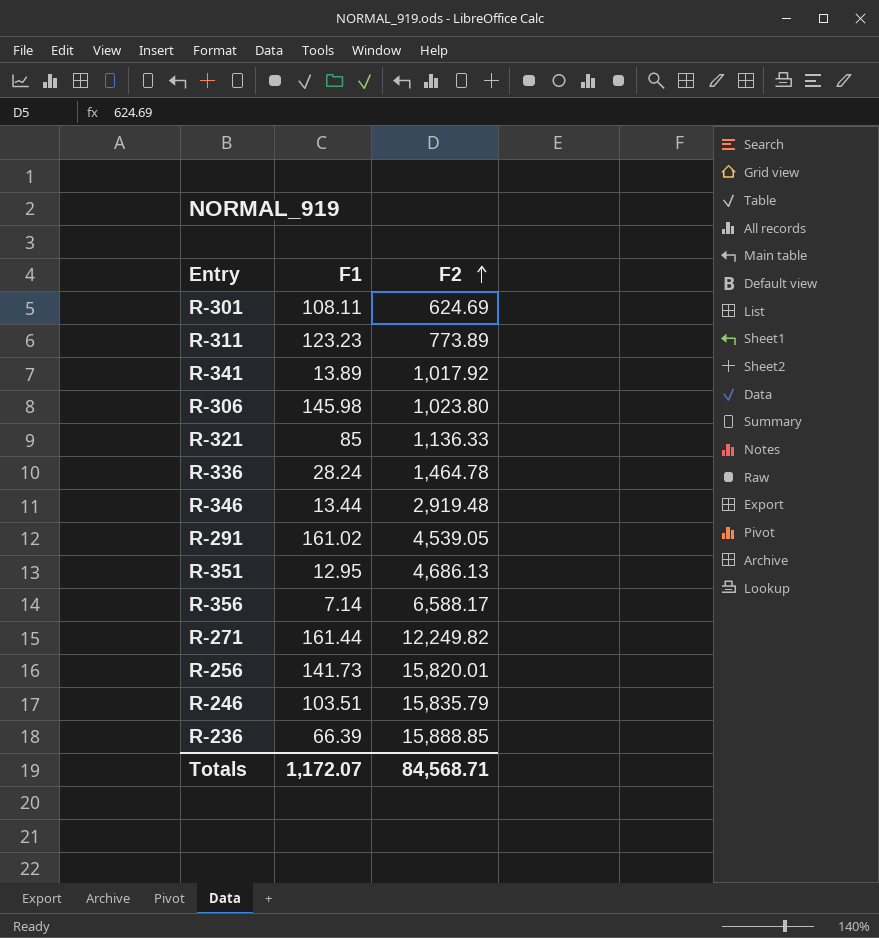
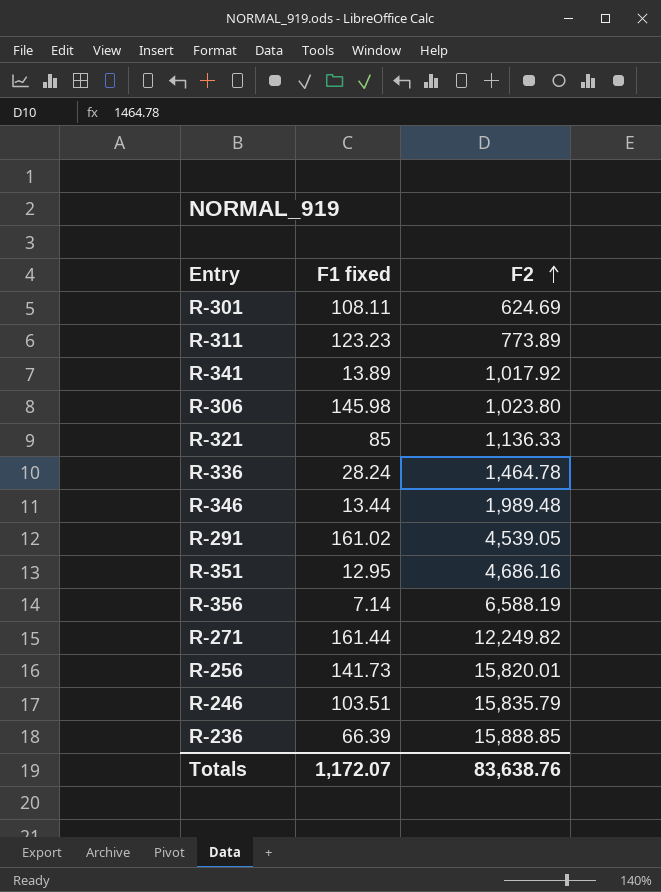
column name: F1 -> F1 fixed
R-346 | F2: 2,919.48 -> 1,989.48
R-351 | F2: 4,686.13 -> 4,686.16
R-356 | F2: 6,588.17 -> 6,588.19
Totals | F2: 84,568.71 -> 83,638.76

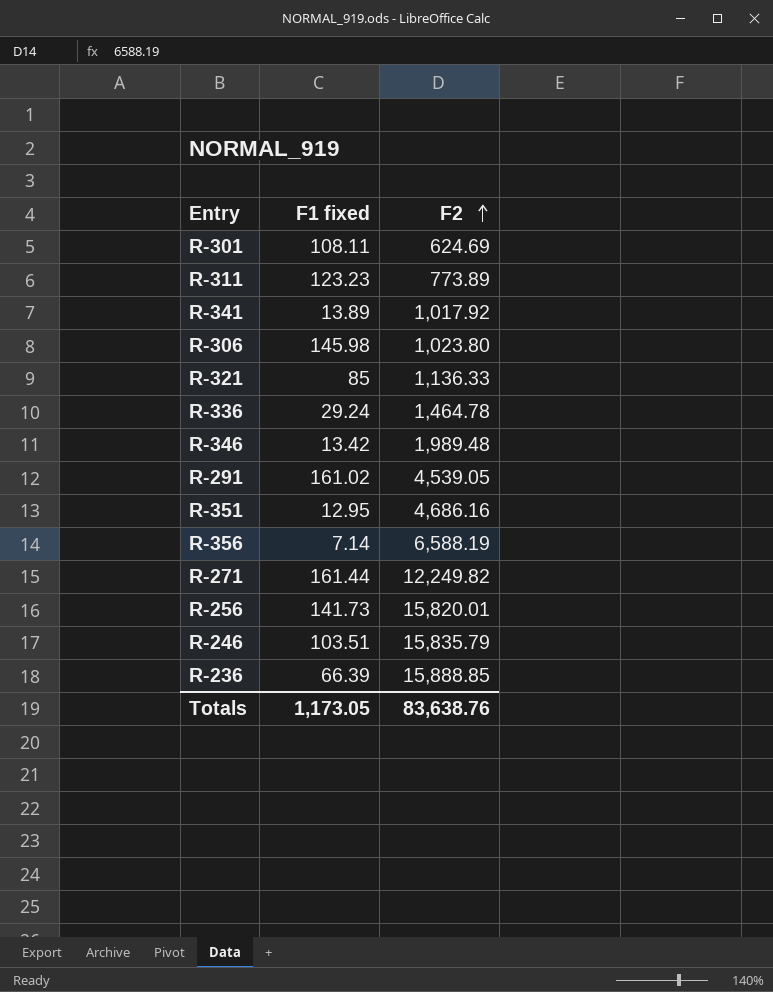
R-336 | F1 fixed: 28.24 -> 29.24
R-346 | F1 fixed: 13.44 -> 13.42
Totals | F1 fixed: 1,172.07 -> 1,173.05

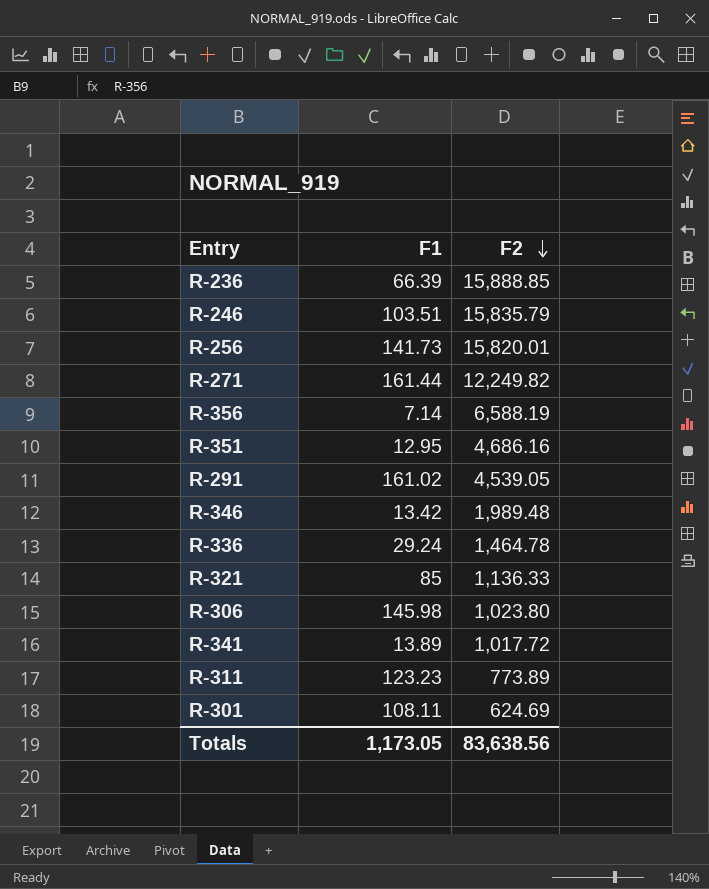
row order: F2 ascending -> F2 descending
column name: F1 fixed -> F1
R-341 | F2: 1,017.92 -> 1,017.72
Totals | F2: 83,638.76 -> 83,638.56

